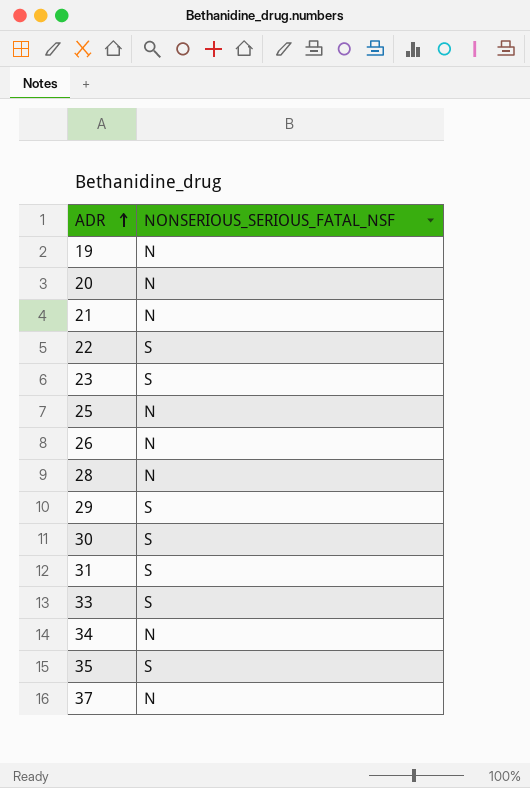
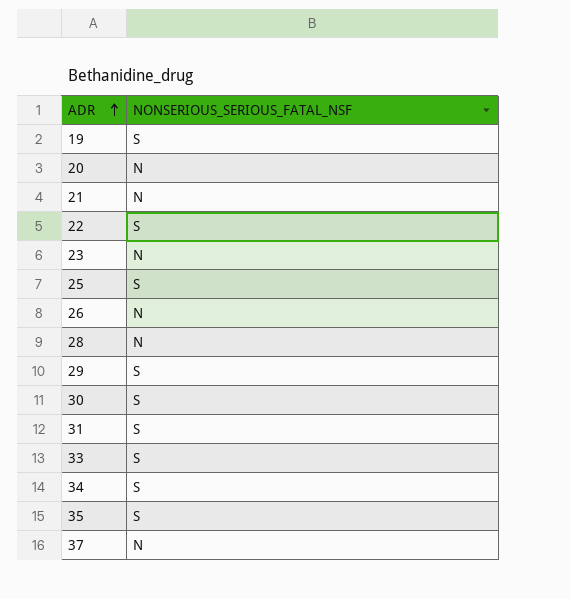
19 | NONSERIOUS_SERIOUS_FATAL_NSF: N -> S
23 | NONSERIOUS_SERIOUS_FATAL_NSF: S -> N
25 | NONSERIOUS_SERIOUS_FATAL_NSF: N -> S
34 | NONSERIOUS_SERIOUS_FATAL_NSF: N -> S

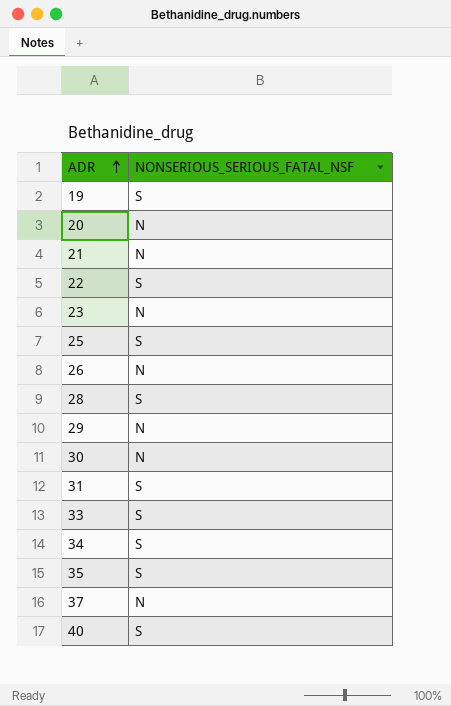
28 | NONSERIOUS_SERIOUS_FATAL_NSF: N -> S
29 | NONSERIOUS_SERIOUS_FATAL_NSF: S -> N
30 | NONSERIOUS_SERIOUS_FATAL_NSF: S -> N
row 40: none -> S

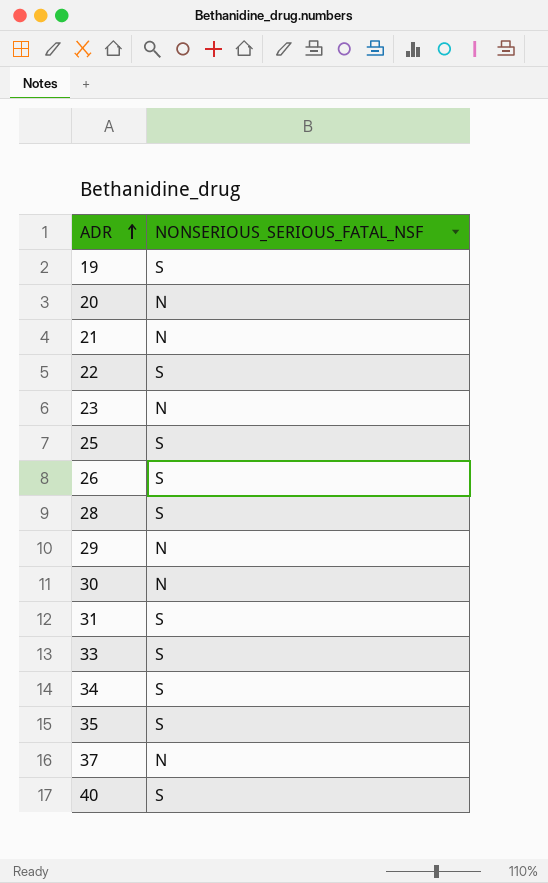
26 | NONSERIOUS_SERIOUS_FATAL_NSF: N -> S

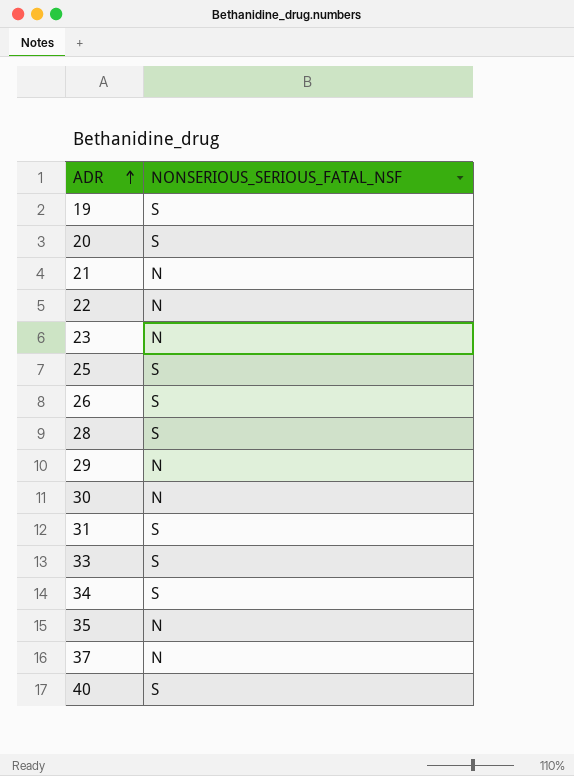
20 | NONSERIOUS_SERIOUS_FATAL_NSF: N -> S
22 | NONSERIOUS_SERIOUS_FATAL_NSF: S -> N
35 | NONSERIOUS_SERIOUS_FATAL_NSF: S -> N

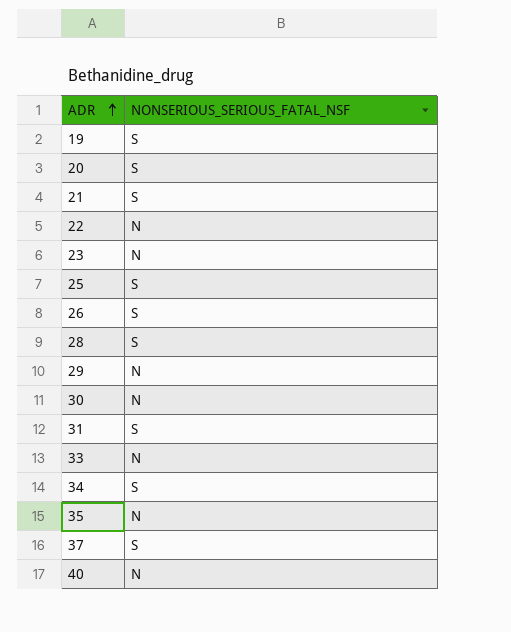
21 | NONSERIOUS_SERIOUS_FATAL_NSF: N -> S
33 | NONSERIOUS_SERIOUS_FATAL_NSF: S -> N
37 | NONSERIOUS_SERIOUS_FATAL_NSF: N -> S
40 | NONSERIOUS_SERIOUS_FATAL_NSF: S -> N

